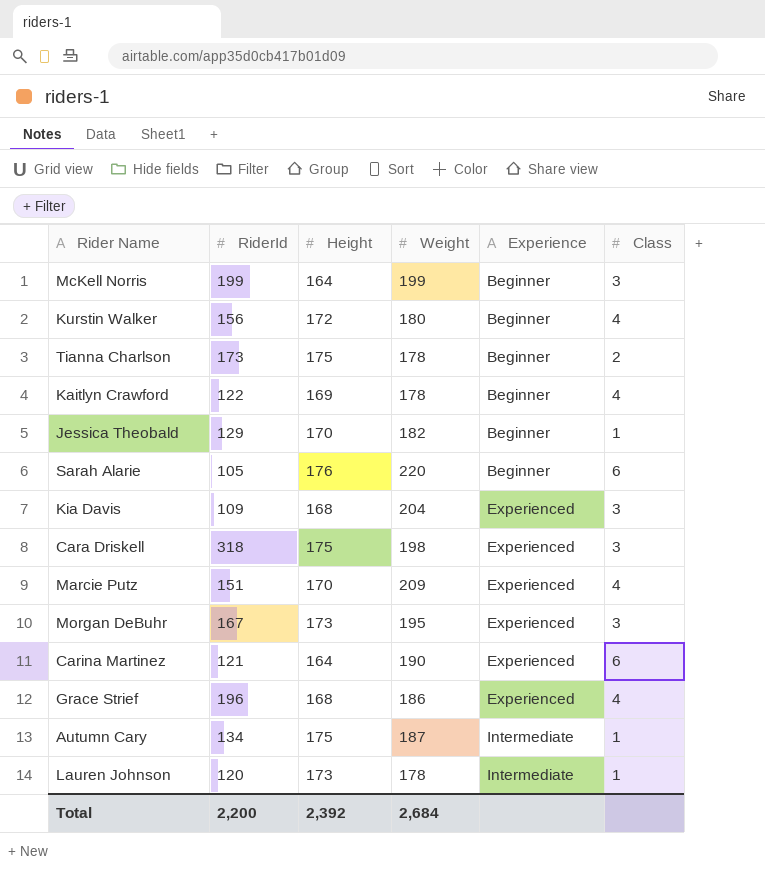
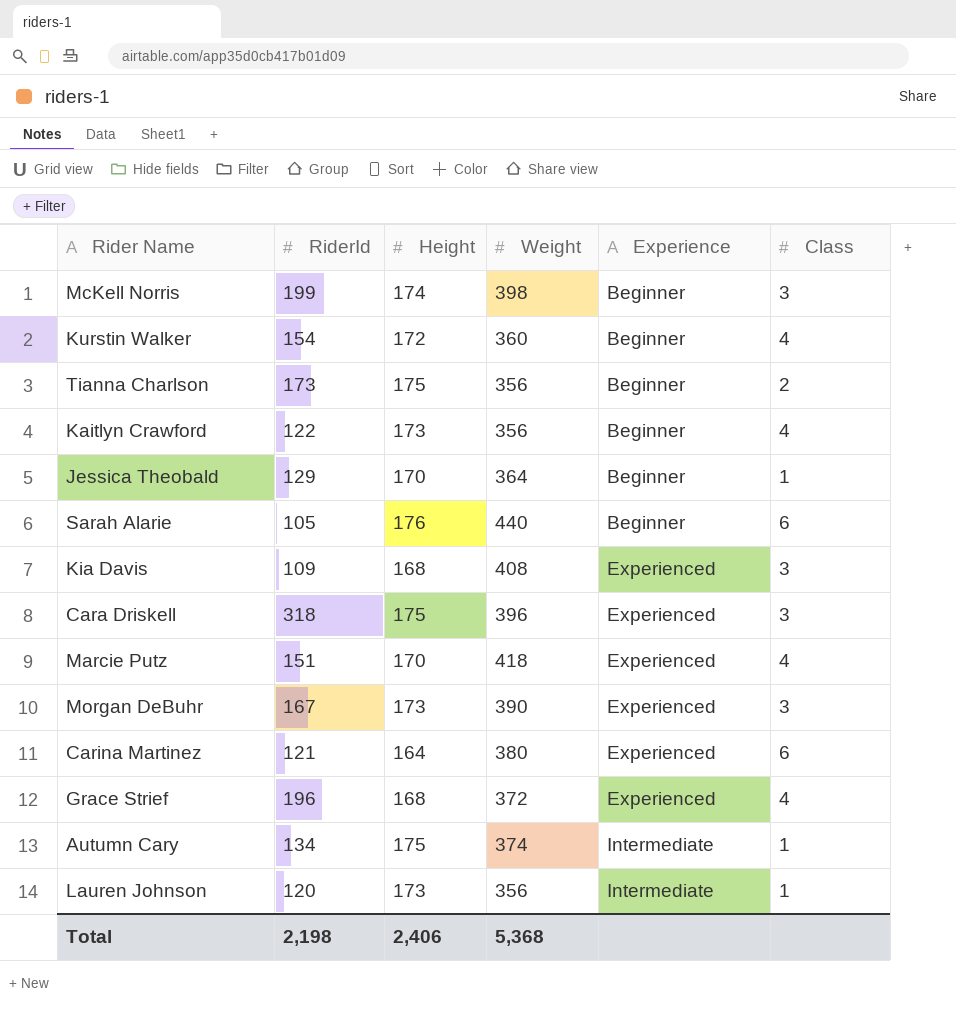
McKell Norris | Height: 164 -> 174
McKell Norris | Weight: 199 -> 398
Kurstin Walker | RiderId: 156 -> 154
Kurstin Walker | Weight: 180 -> 360
Tianna Charlson | Weight: 178 -> 356
Kaitlyn Crawford | Height: 169 -> 173
Kaitlyn Crawford | Weight: 178 -> 356
Jessica Theobald | Weight: 182 -> 364
Sarah Alarie | Weight: 220 -> 440
Kia Davis | Weight: 204 -> 408
Cara Driskell | Weight: 198 -> 396
Marcie Putz | Weight: 209 -> 418
Morgan DeBuhr | Weight: 195 -> 390
Carina Martinez | Weight: 190 -> 380
Grace Strief | Weight: 186 -> 372
Autumn Cary | Weight: 187 -> 374
Lauren Johnson | Weight: 178 -> 356
Total | RiderId: 2,200 -> 2,198
Total | Height: 2,392 -> 2,406
Total | Weight: 2,684 -> 5,368

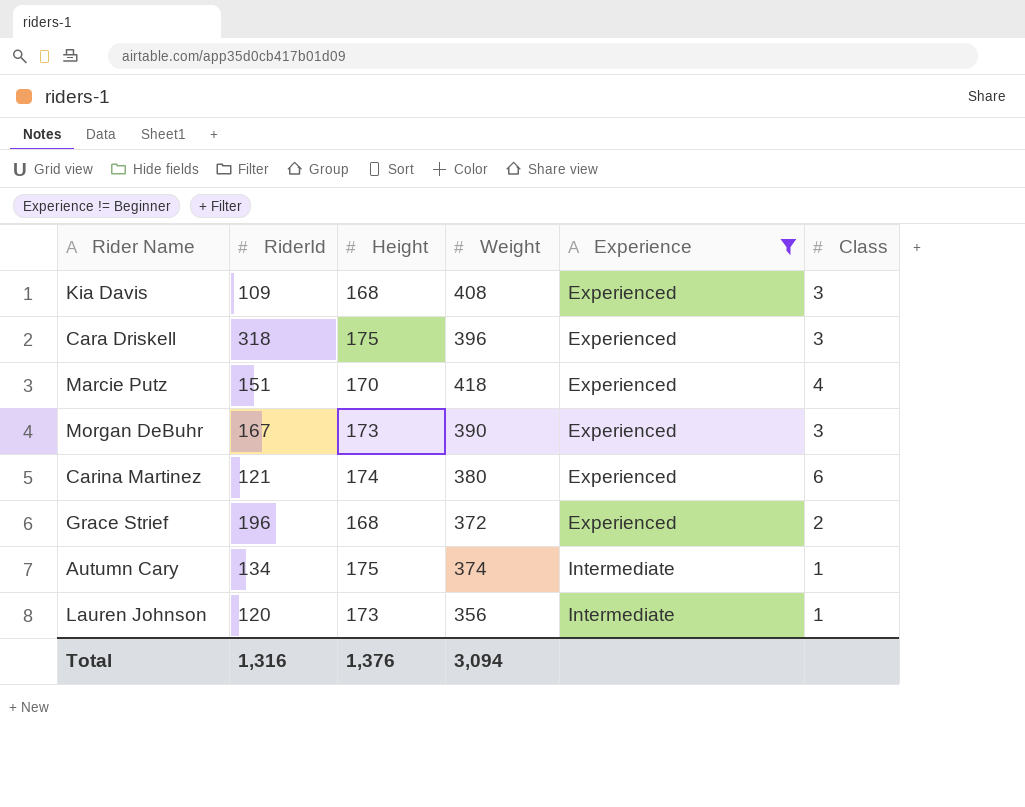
filter: none -> Experience != Beginner
Carina Martinez | Height: 164 -> 174
Grace Strief | Class: 4 -> 2
Total | RiderId: 2,198 -> 1,316
Total | Height: 2,406 -> 1,376
Total | Weight: 5,368 -> 3,094

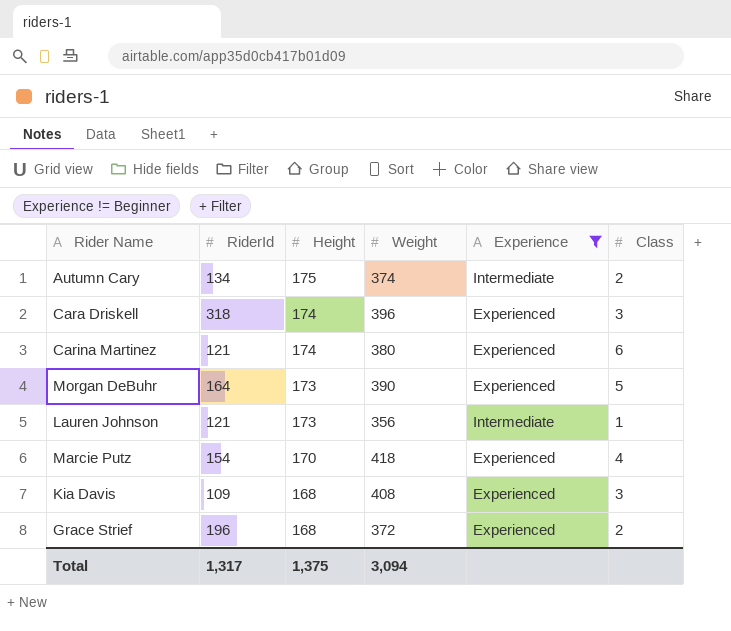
row order: Experience ascending -> Height descending
Autumn Cary | Class: 1 -> 2
Cara Driskell | Height: 175 -> 174
Morgan DeBuhr | RiderId: 167 -> 164
Morgan DeBuhr | Class: 3 -> 5
Lauren Johnson | RiderId: 120 -> 121
Marcie Putz | RiderId: 151 -> 154
Total | RiderId: 1,316 -> 1,317
Total | Height: 1,376 -> 1,375

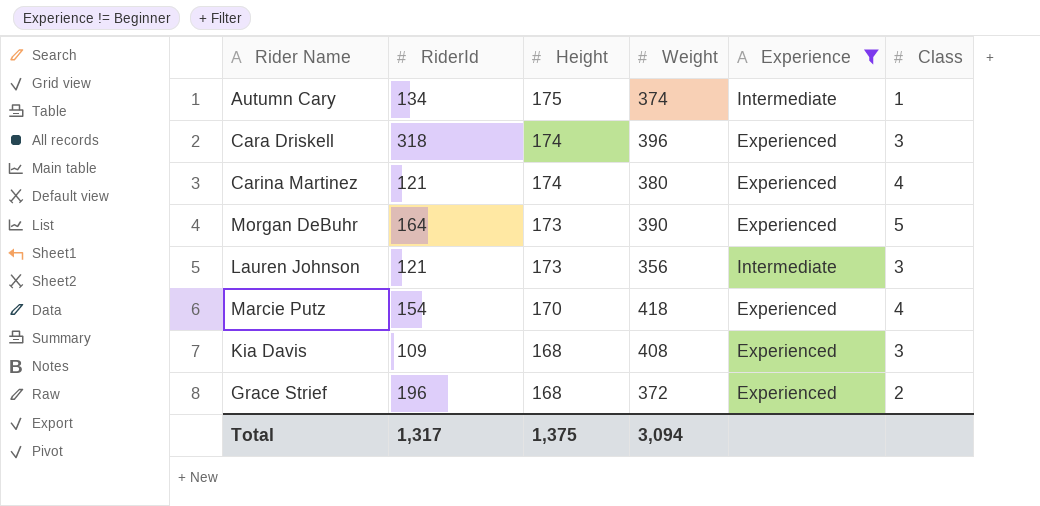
Autumn Cary | Class: 2 -> 1
Carina Martinez | Class: 6 -> 4
Lauren Johnson | Class: 1 -> 3

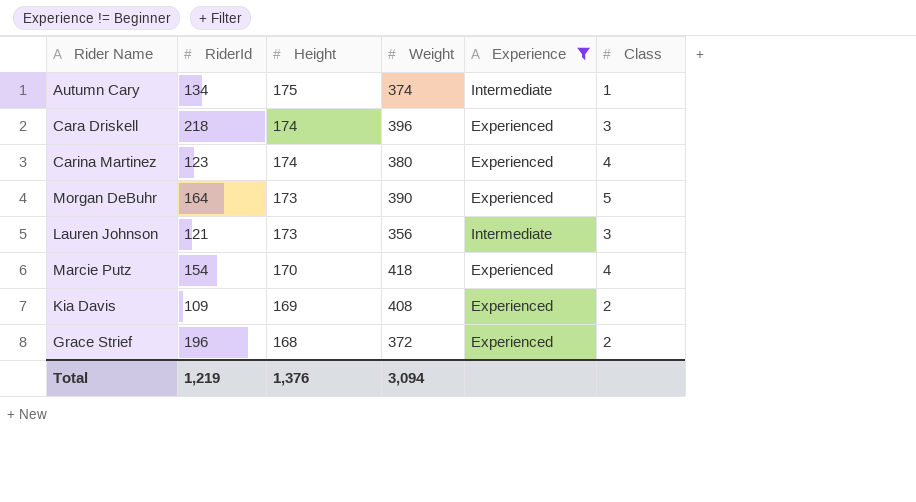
Cara Driskell | RiderId: 318 -> 218
Carina Martinez | RiderId: 121 -> 123
Kia Davis | Height: 168 -> 169
Kia Davis | Class: 3 -> 2
Total | RiderId: 1,317 -> 1,219
Total | Height: 1,375 -> 1,376

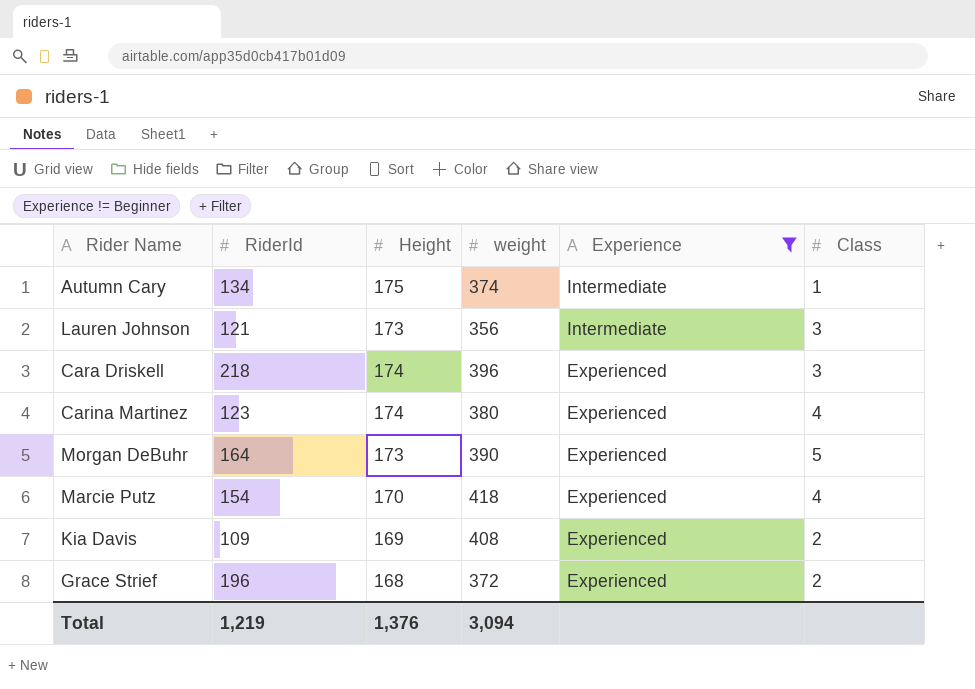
row order: Height descending -> Experience descending
column name: Weight -> weight

